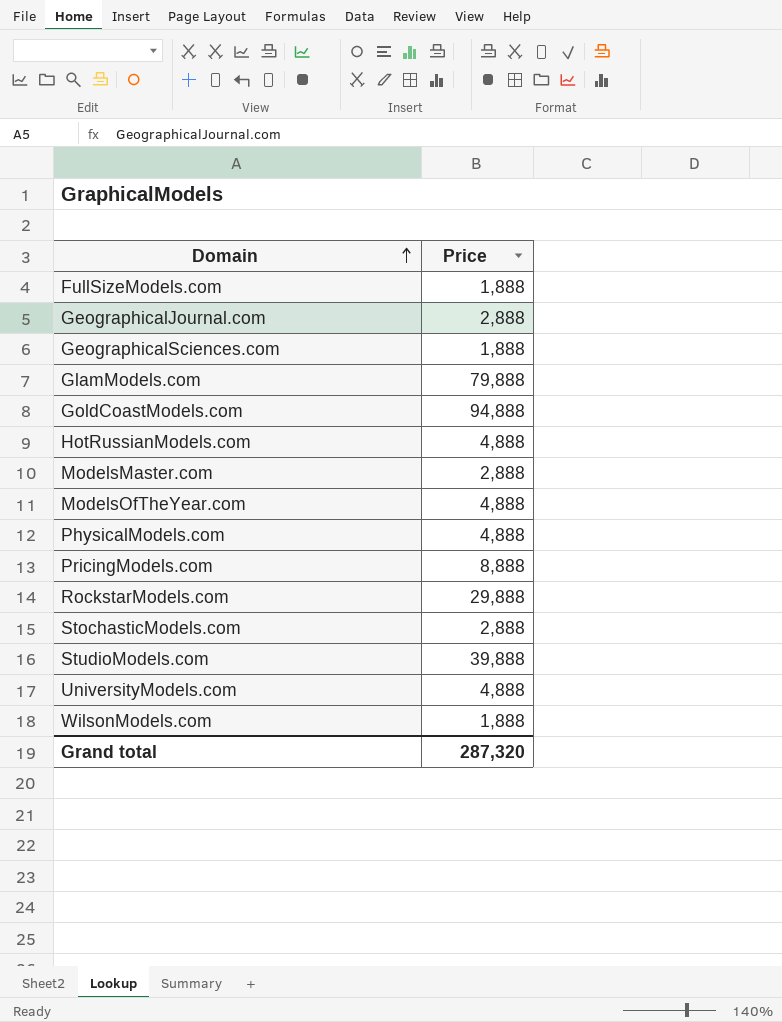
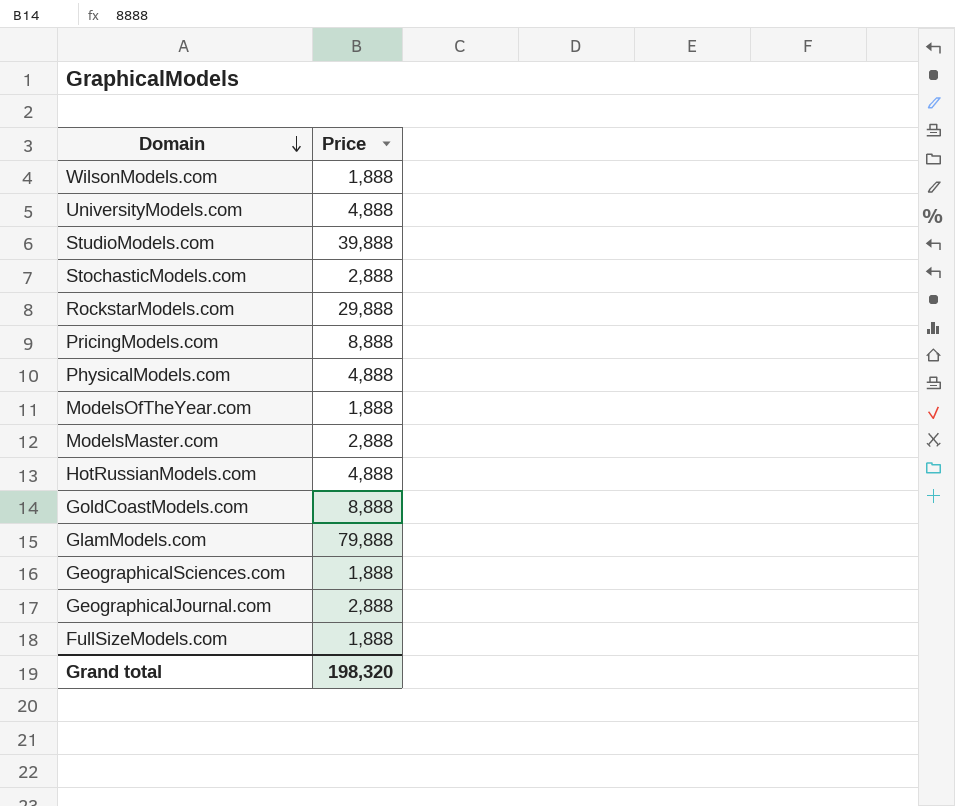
row order: Domain ascending -> Domain descending
ModelsOfTheYear.com | Price: 4,888 -> 1,888
GoldCoastModels.com | Price: 94,888 -> 8,888
Grand total | Price: 287,320 -> 198,320

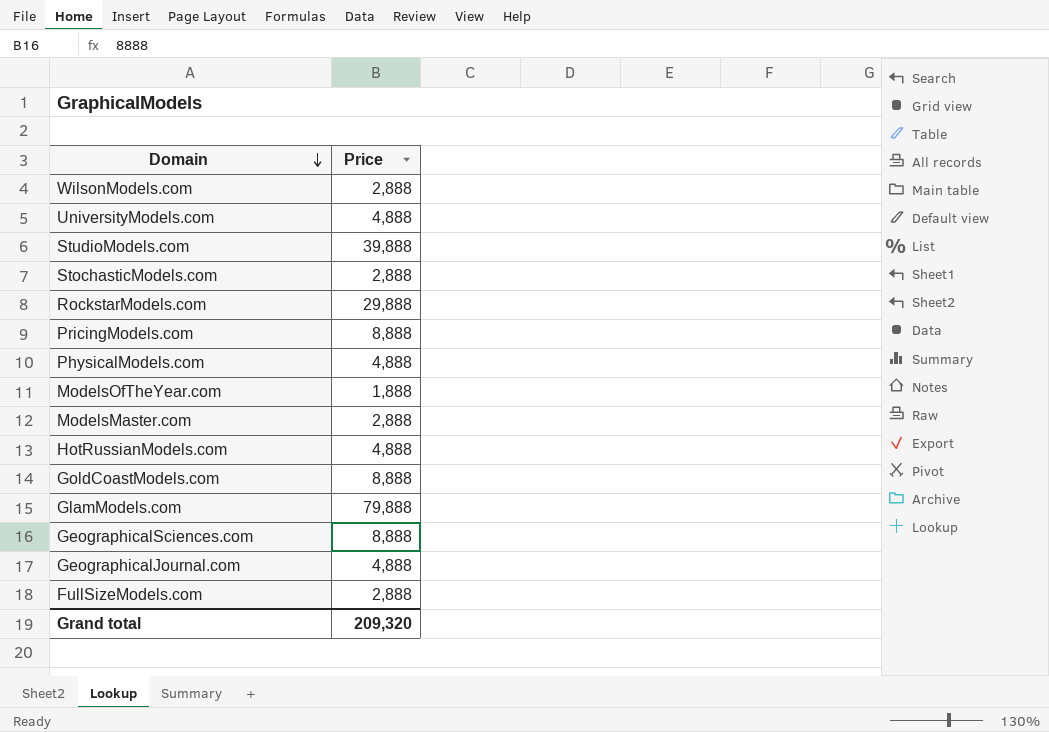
WilsonModels.com | Price: 1,888 -> 2,888
GeographicalSciences.com | Price: 1,888 -> 8,888
GeographicalJournal.com | Price: 2,888 -> 4,888
FullSizeModels.com | Price: 1,888 -> 2,888
Grand total | Price: 198,320 -> 209,320

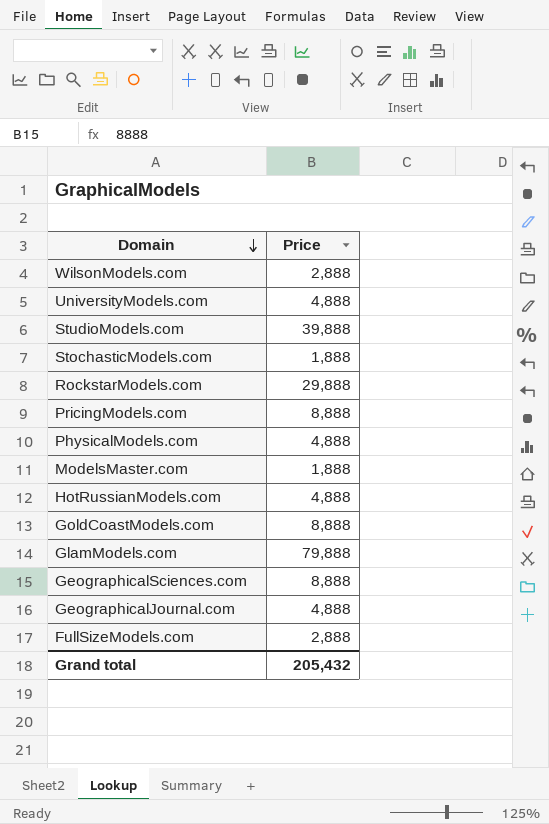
row ModelsOfTheYear.com: 1,888 -> none
StochasticModels.com | Price: 2,888 -> 1,888
ModelsMaster.com | Price: 2,888 -> 1,888
Grand total | Price: 209,320 -> 205,432

